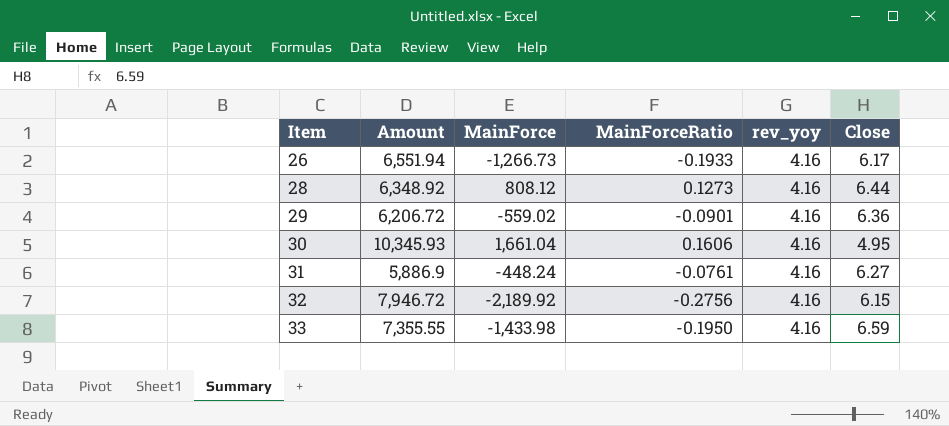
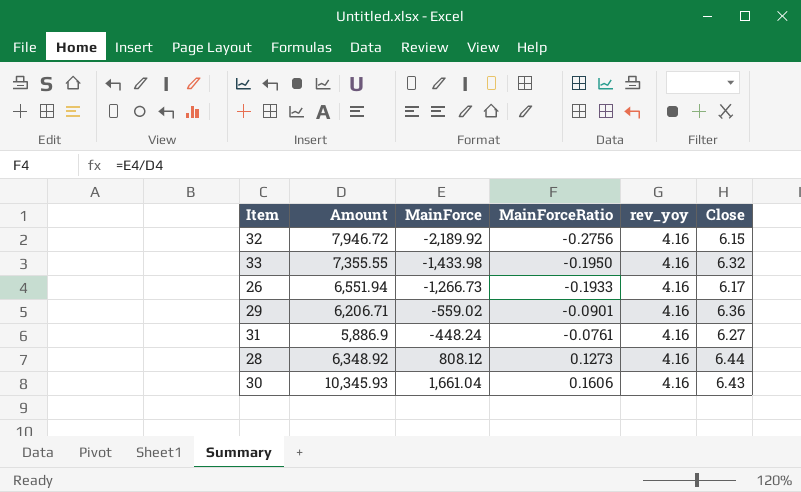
row order: Item ascending -> MainForce ascending
33 | Close: 6.59 -> 6.32
29 | Amount: 6,206.72 -> 6,206.71
30 | Close: 4.95 -> 6.43

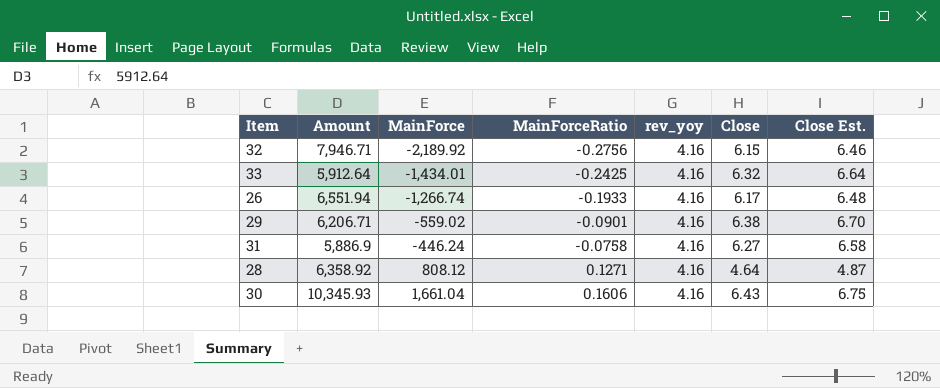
column Close Est. | formula: none -> [Close] * 1.05
32 | Amount: 7,946.72 -> 7,946.71
33 | Amount: 7,355.55 -> 5,912.64
33 | MainForce: -1,433.98 -> -1,434.01
33 | MainForceRatio: -0.1950 -> -0.2425
26 | MainForce: -1,266.73 -> -1,266.74
29 | Close: 6.36 -> 6.38
31 | MainForce: -448.24 -> -446.24
31 | MainForceRatio: -0.0761 -> -0.0758
28 | Amount: 6,348.92 -> 6,358.92
28 | MainForceRatio: 0.1273 -> 0.1271
28 | Close: 6.44 -> 4.64

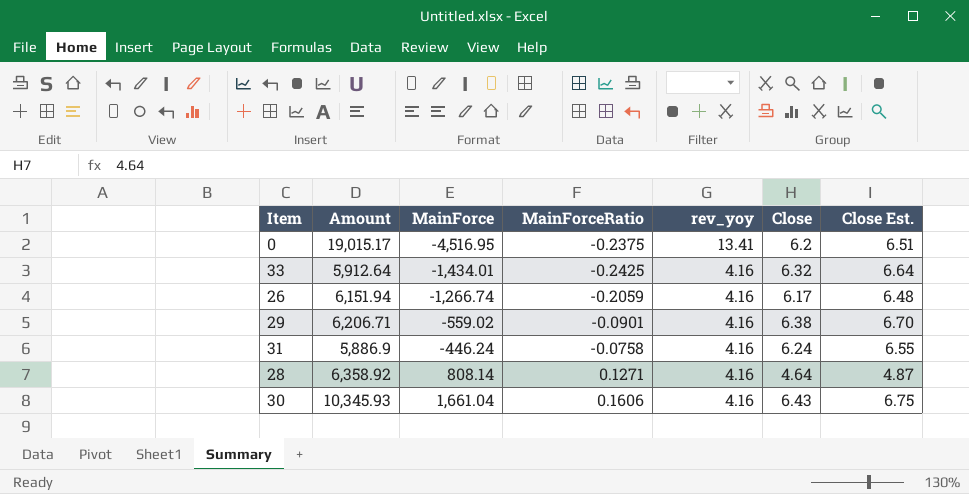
row 32: 7,946.71 | -2,189.92 | -0.2756 | 4.16 | 6.15 | 6.46 -> none
row 0: none -> 19,015.17 | -4,516.95 | -0.2375 | 13.41 | 6.2 | 6.51
26 | Amount: 6,551.94 -> 6,151.94
26 | MainForceRatio: -0.1933 -> -0.2059
31 | Close: 6.27 -> 6.24
31 | Close Est.: 6.58 -> 6.55
28 | MainForce: 808.12 -> 808.14

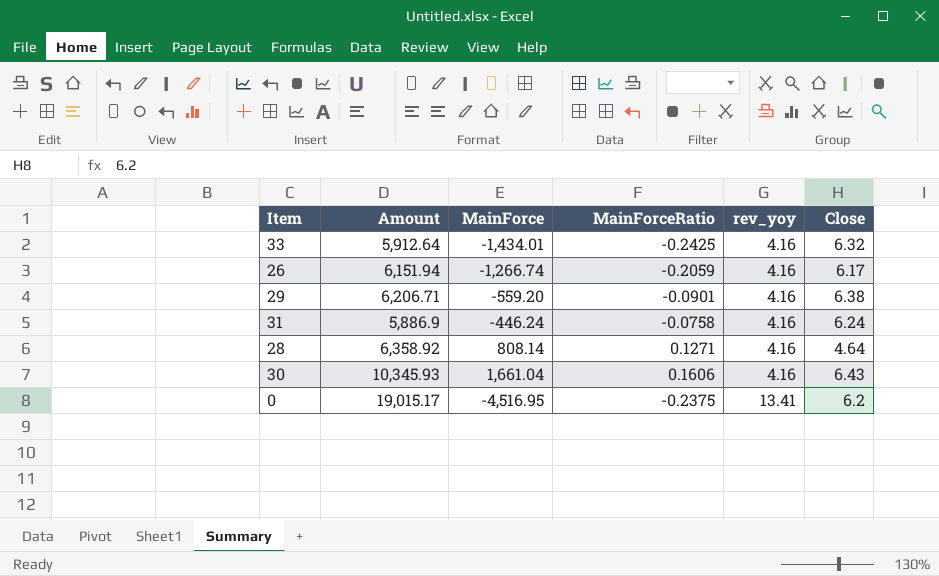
row order: MainForce ascending -> rev_yoy ascending
column Close Est. | formula: [Close] * 1.05 -> none
29 | MainForce: -559.02 -> -559.20

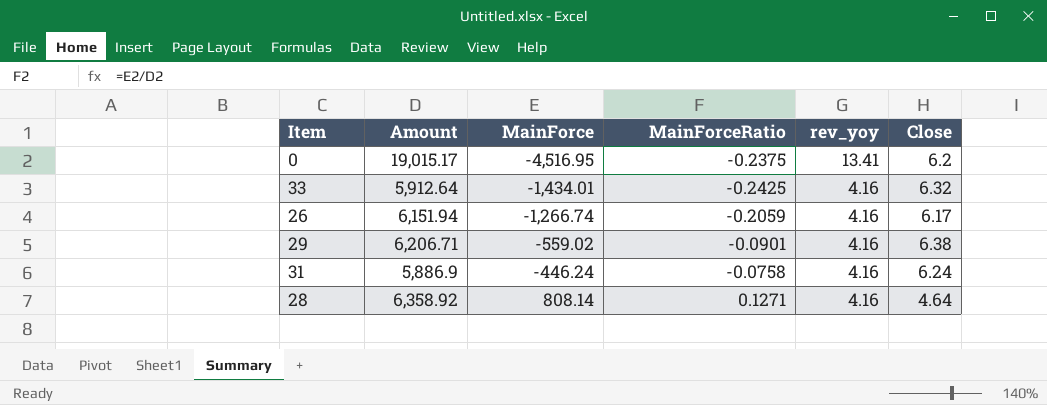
row order: rev_yoy ascending -> MainForce ascending
row 30: 10,345.93 | 1,661.04 | 0.1606 | 4.16 | 6.43 -> none
29 | MainForce: -559.20 -> -559.02

